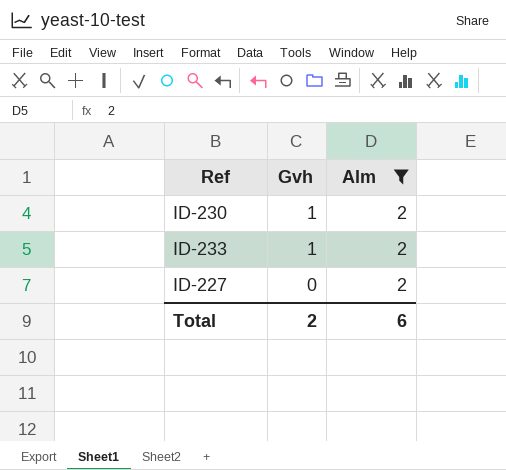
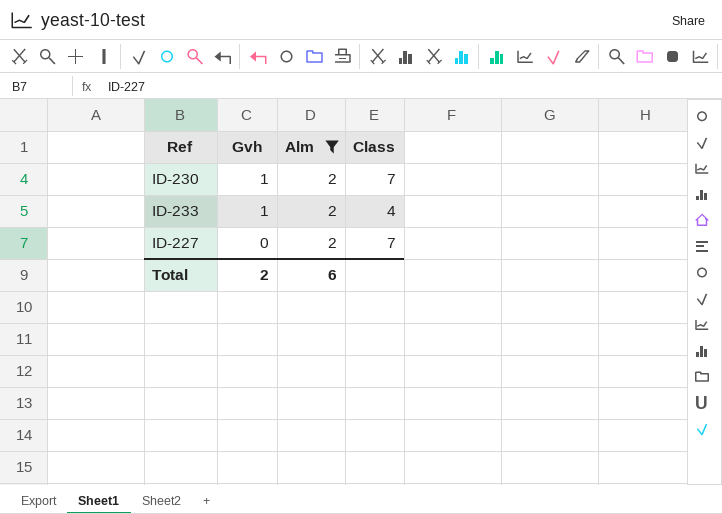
column Class | position: none -> 4

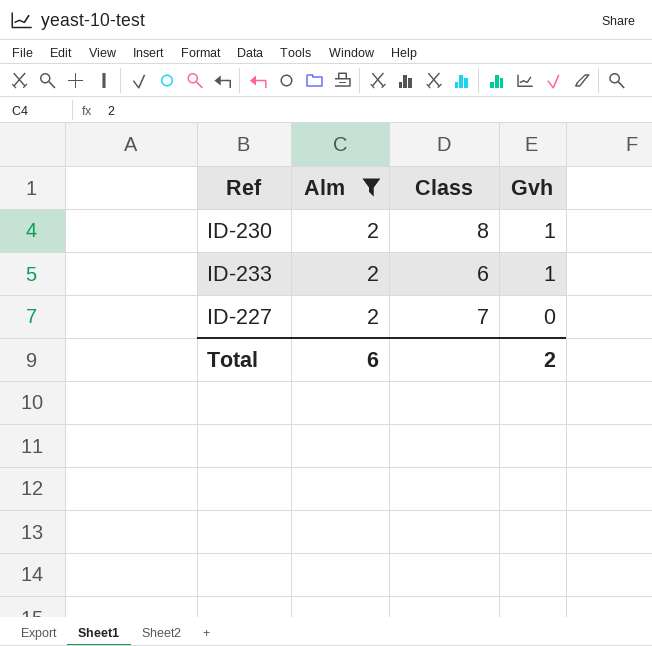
column Gvh | position: 2 -> 4
ID-230 | Class: 7 -> 8
ID-233 | Class: 4 -> 6

